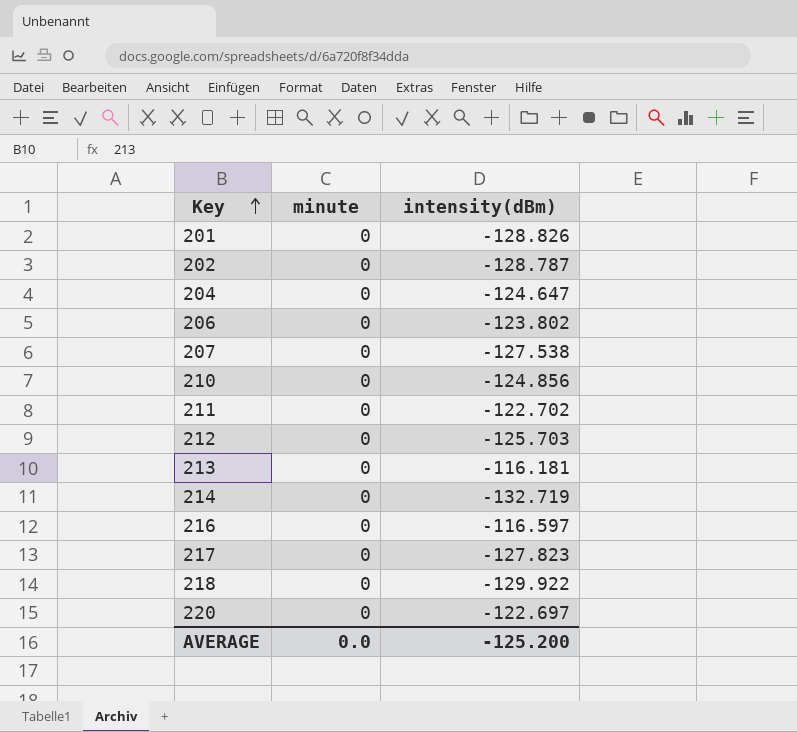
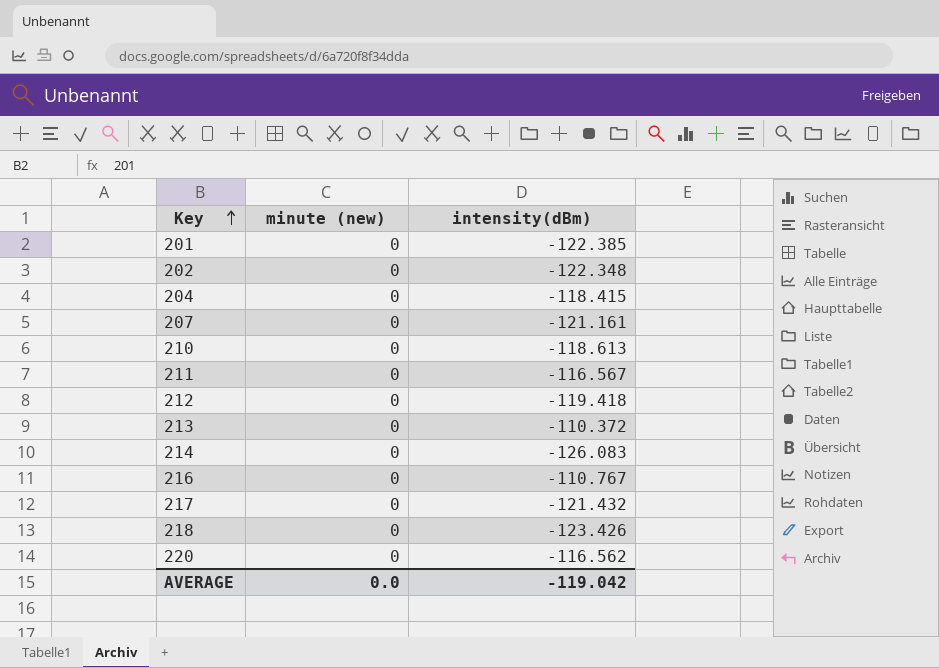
column name: minute -> minute (new)
row 206: 0 | -123.802 -> none
201 | intensity(dBm): -128.826 -> -122.385
202 | intensity(dBm): -128.787 -> -122.348
204 | intensity(dBm): -124.647 -> -118.415
207 | intensity(dBm): -127.538 -> -121.161
210 | intensity(dBm): -124.856 -> -118.613
211 | intensity(dBm): -122.702 -> -116.567
212 | intensity(dBm): -125.703 -> -119.418
213 | intensity(dBm): -116.181 -> -110.372
214 | intensity(dBm): -132.719 -> -126.083
216 | intensity(dBm): -116.597 -> -110.767
217 | intensity(dBm): -127.823 -> -121.432
218 | intensity(dBm): -129.922 -> -123.426
220 | intensity(dBm): -122.697 -> -116.562
AVERAGE | intensity(dBm): -125.200 -> -119.042

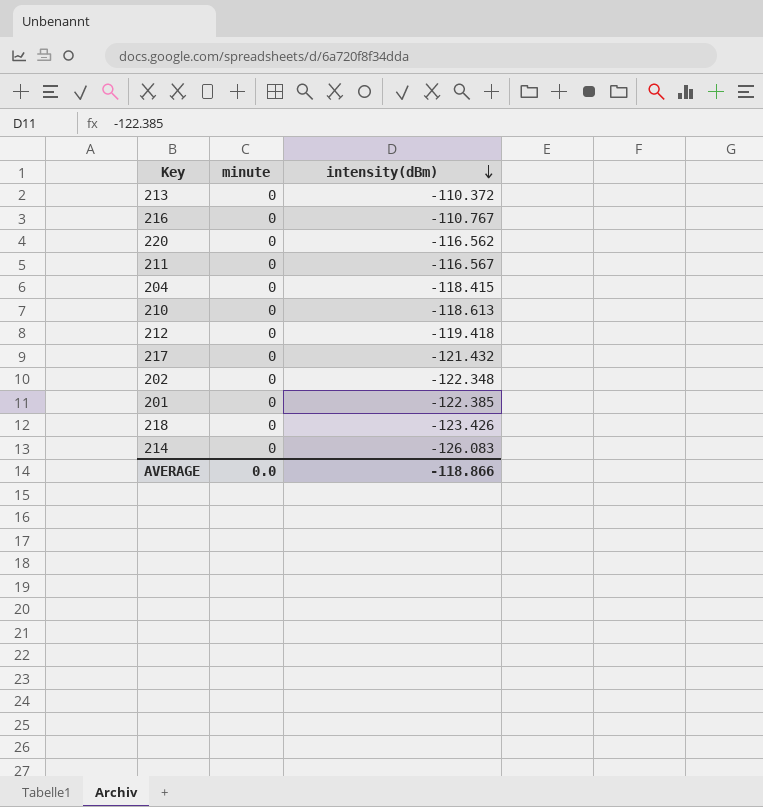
row order: Key ascending -> intensity(dBm) descending
column name: minute (new) -> minute
row 207: 0 | -121.161 -> none
AVERAGE | intensity(dBm): -119.042 -> -118.866

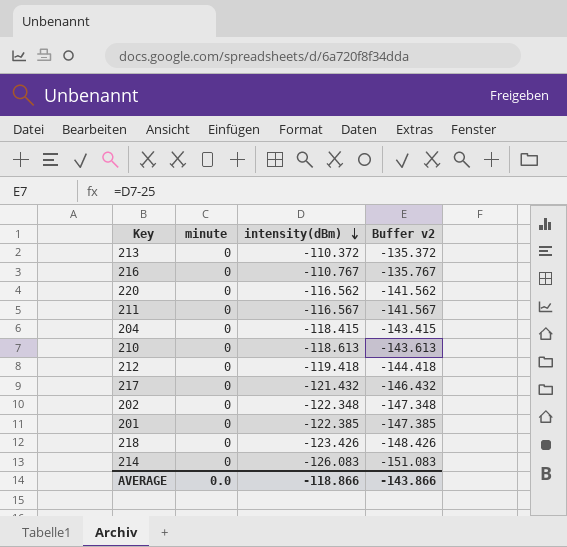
column Buffer v2 | formula: none -> [intensity(dBm)] - 25

